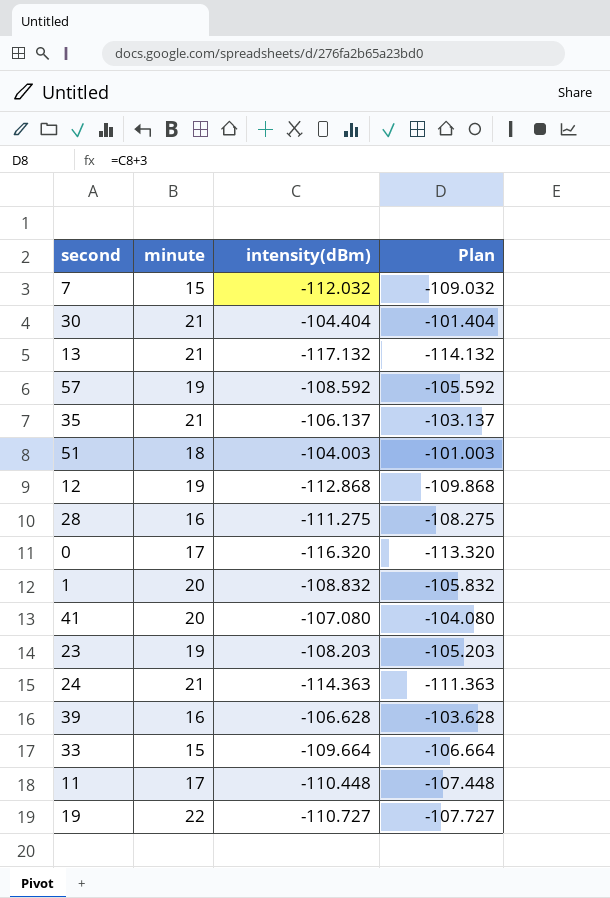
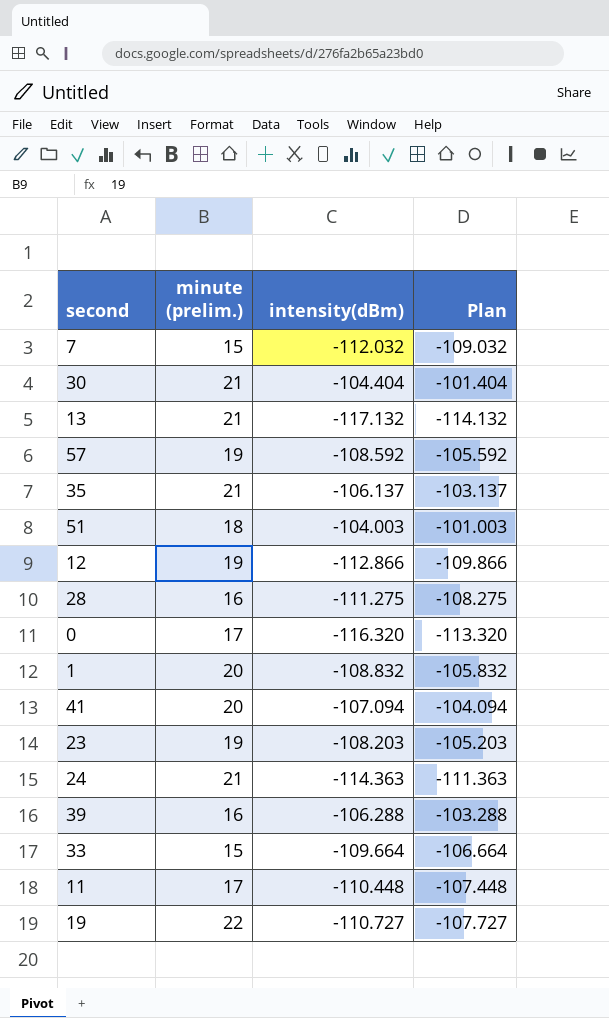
column name: minute -> minute (prelim.)
12 | intensity(dBm): -112.868 -> -112.866
12 | Plan: -109.868 -> -109.866
41 | intensity(dBm): -107.080 -> -107.094
41 | Plan: -104.080 -> -104.094
39 | intensity(dBm): -106.628 -> -106.288
39 | Plan: -103.628 -> -103.288

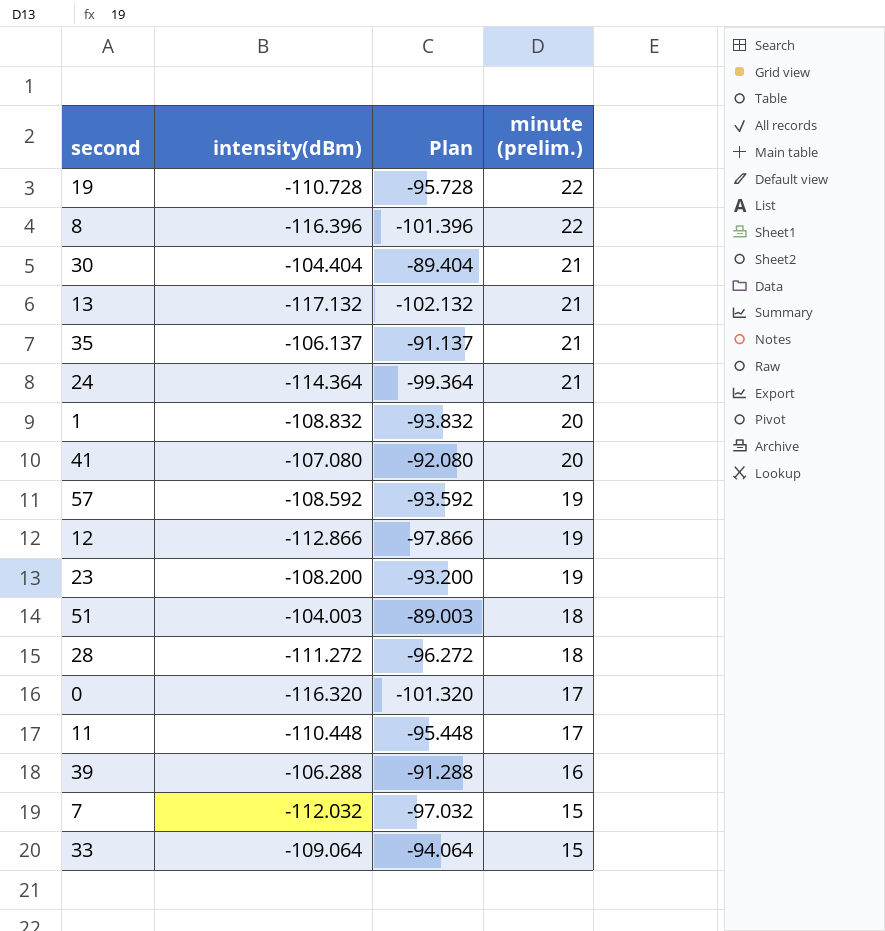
row order: none -> minute (prelim.) descending
column Plan | formula: [intensity(dBm)] + 3 -> [intensity(dBm)] + 15
column minute (prelim.) | position: 2 -> 4
19 | intensity(dBm): -110.727 -> -110.728
row 8: none -> -116.396 | -101.396 | 22
24 | intensity(dBm): -114.363 -> -114.364
41 | intensity(dBm): -107.094 -> -107.080
23 | intensity(dBm): -108.203 -> -108.200
28 | intensity(dBm): -111.275 -> -111.272
28 | minute (prelim.): 16 -> 18
33 | intensity(dBm): -109.664 -> -109.064

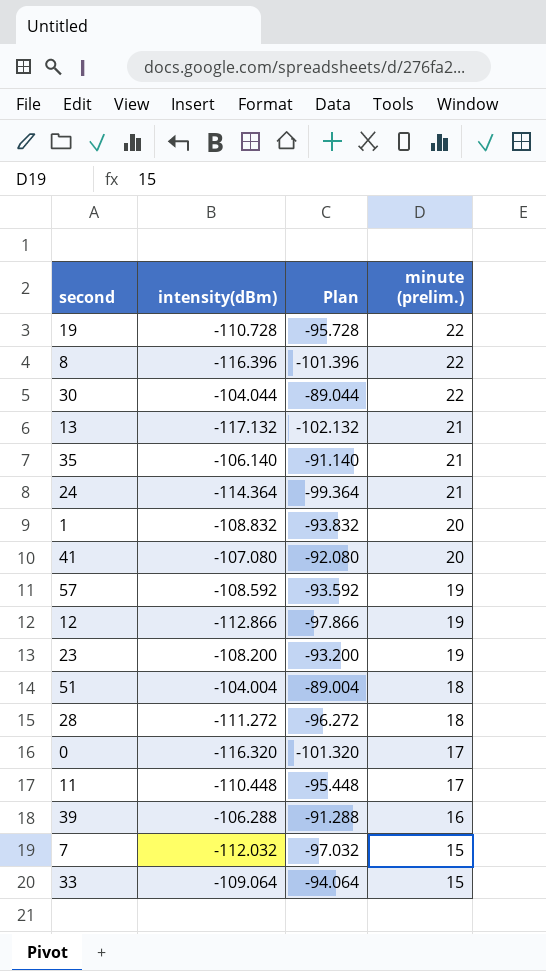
30 | intensity(dBm): -104.404 -> -104.044
30 | Plan: -89.404 -> -89.044
30 | minute (prelim.): 21 -> 22
35 | intensity(dBm): -106.137 -> -106.140
35 | Plan: -91.137 -> -91.140
51 | intensity(dBm): -104.003 -> -104.004
51 | Plan: -89.003 -> -89.004

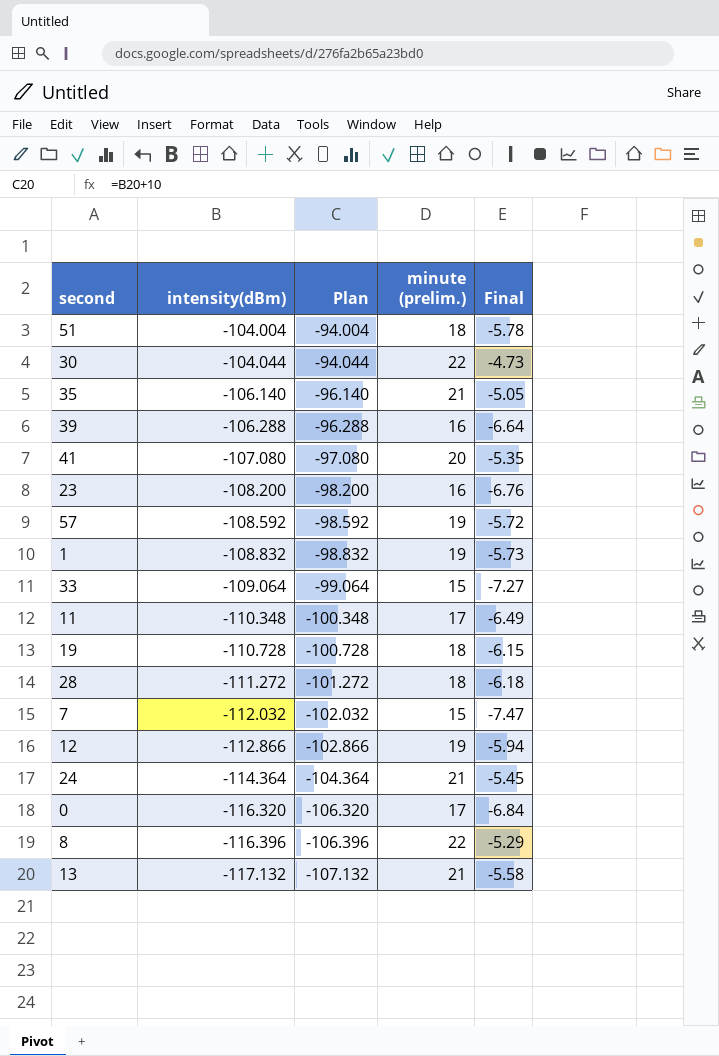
row order: minute (prelim.) descending -> intensity(dBm) descending
column Plan | formula: [intensity(dBm)] + 15 -> [intensity(dBm)] + 10
column Final | formula: none -> [intensity(dBm)] / [minute (prelim.)]
23 | minute (prelim.): 19 -> 16
1 | minute (prelim.): 20 -> 19
11 | intensity(dBm): -110.448 -> -110.348
19 | minute (prelim.): 22 -> 18

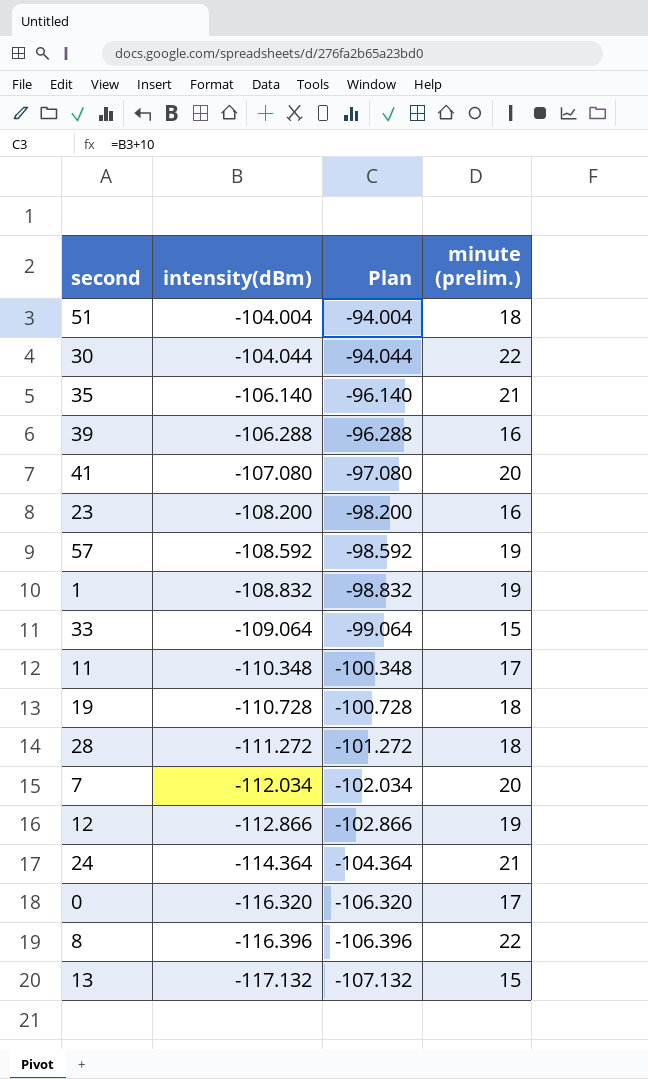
column Final | formula: [intensity(dBm)] / [minute (prelim.)] -> none
7 | intensity(dBm): -112.032 -> -112.034
7 | Plan: -102.032 -> -102.034
7 | minute (prelim.): 15 -> 20
13 | minute (prelim.): 21 -> 15

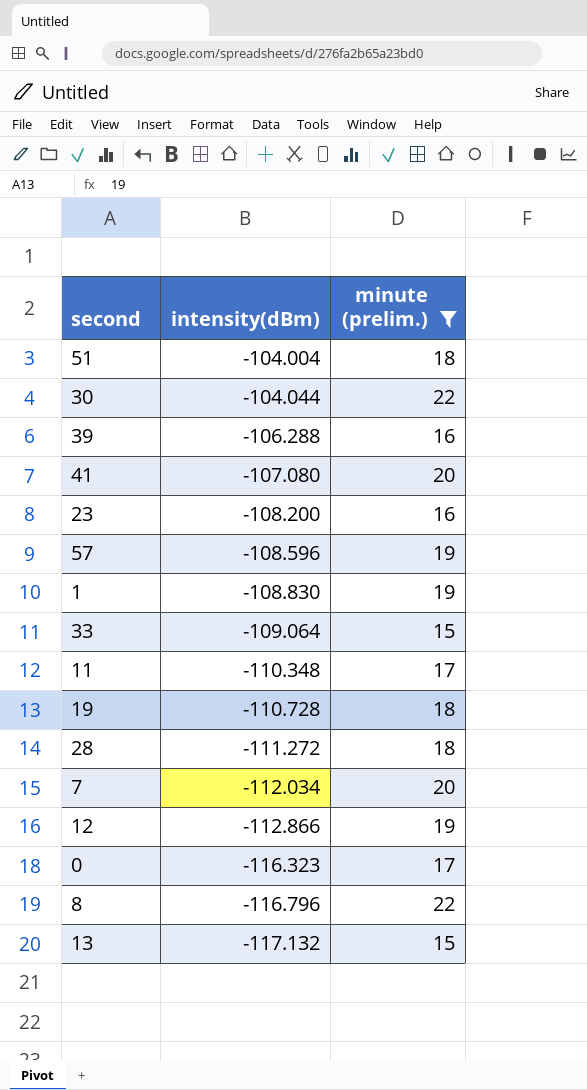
filter: none -> minute (prelim.) != 21
column Plan | formula: [intensity(dBm)] + 10 -> none
57 | intensity(dBm): -108.592 -> -108.596
1 | intensity(dBm): -108.832 -> -108.830
0 | intensity(dBm): -116.320 -> -116.323
8 | intensity(dBm): -116.396 -> -116.796

